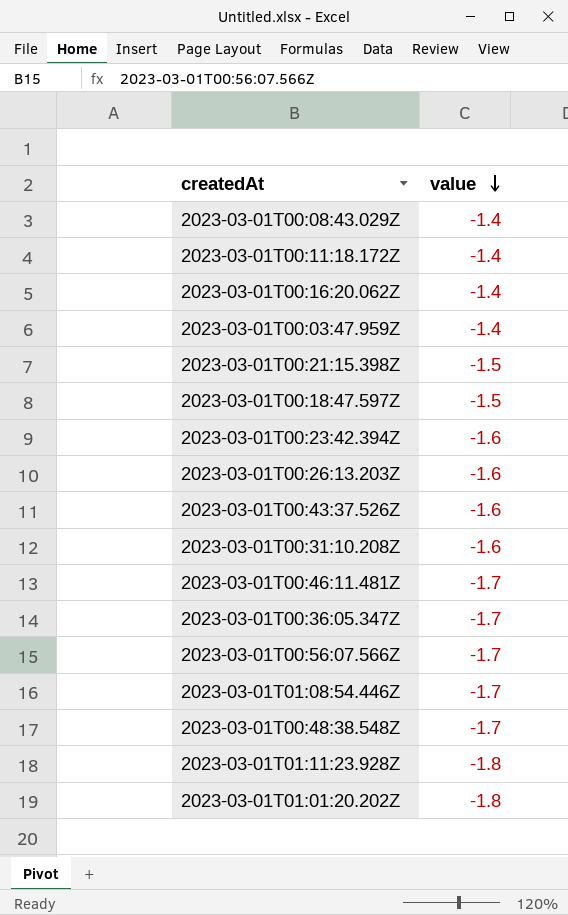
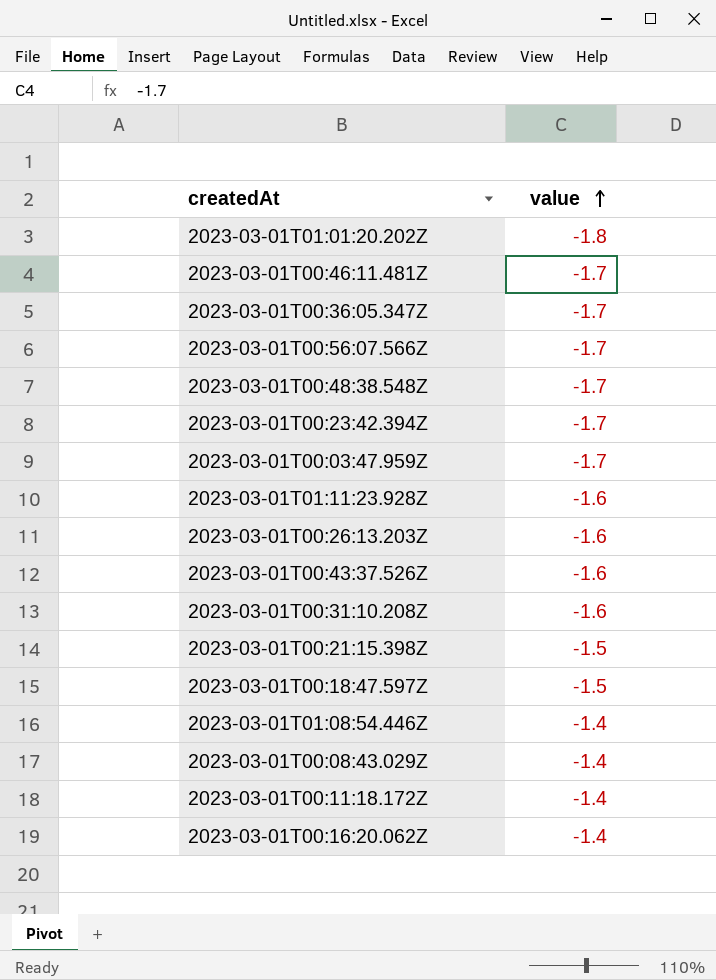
row order: value descending -> value ascending
2023-03-01T00:23:42.394Z | value: -1.6 -> -1.7
2023-03-01T00:03:47.959Z | value: -1.4 -> -1.7
2023-03-01T01:11:23.928Z | value: -1.8 -> -1.6
2023-03-01T01:08:54.446Z | value: -1.7 -> -1.4

